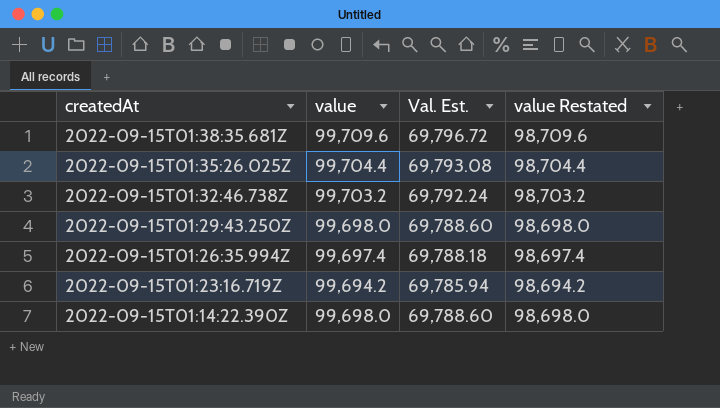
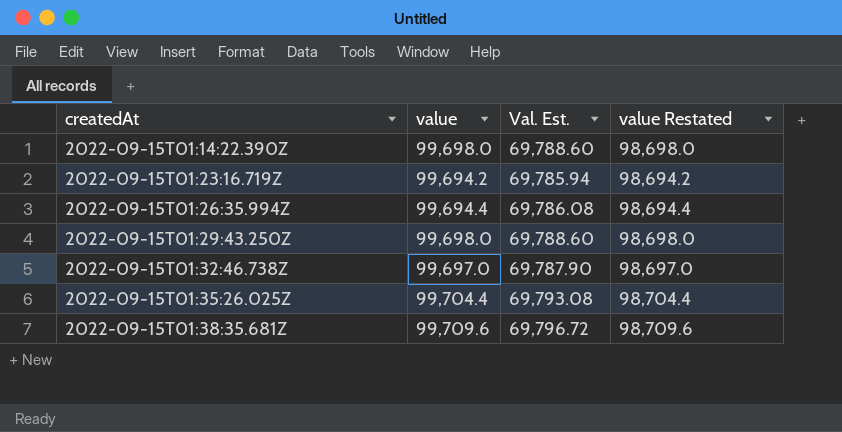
row order: createdAt descending -> createdAt ascending
2022-09-15T01:26:35.994Z | value: 99,697.4 -> 99,694.4
2022-09-15T01:26:35.994Z | Val. Est.: 69,788.18 -> 69,786.08
2022-09-15T01:26:35.994Z | value Restated: 98,697.4 -> 98,694.4
2022-09-15T01:32:46.738Z | value: 99,703.2 -> 99,697.0
2022-09-15T01:32:46.738Z | Val. Est.: 69,792.24 -> 69,787.90
2022-09-15T01:32:46.738Z | value Restated: 98,703.2 -> 98,697.0

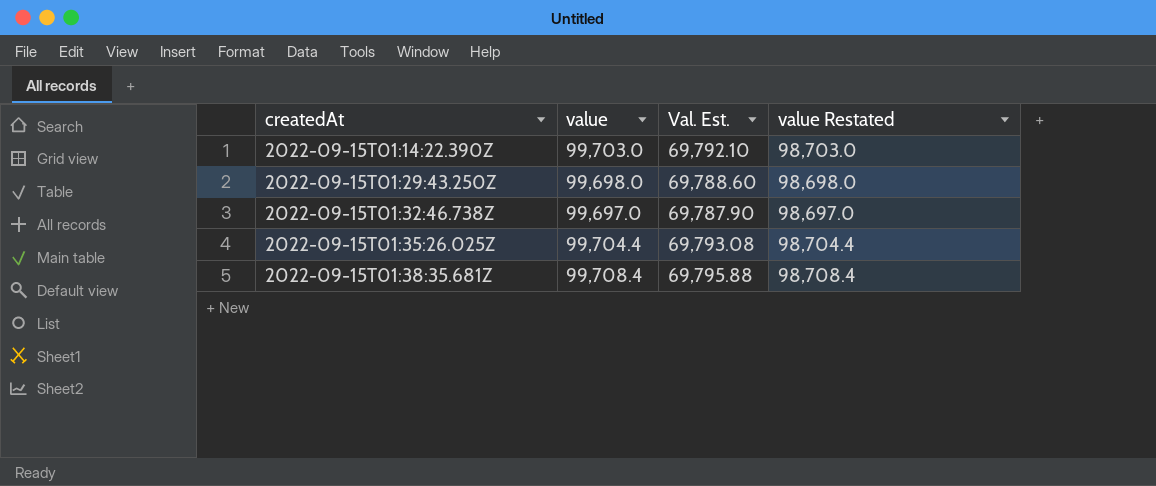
row 2022-09-15T01:23:16.719Z: 99,694.2 | 69,785.94 | 98,694.2 -> none
row 2022-09-15T01:26:35.994Z: 99,694.4 | 69,786.08 | 98,694.4 -> none
2022-09-15T01:14:22.390Z | value: 99,698.0 -> 99,703.0
2022-09-15T01:14:22.390Z | Val. Est.: 69,788.60 -> 69,792.10
2022-09-15T01:14:22.390Z | value Restated: 98,698.0 -> 98,703.0
2022-09-15T01:38:35.681Z | value: 99,709.6 -> 99,708.4
2022-09-15T01:38:35.681Z | Val. Est.: 69,796.72 -> 69,795.88
2022-09-15T01:38:35.681Z | value Restated: 98,709.6 -> 98,708.4

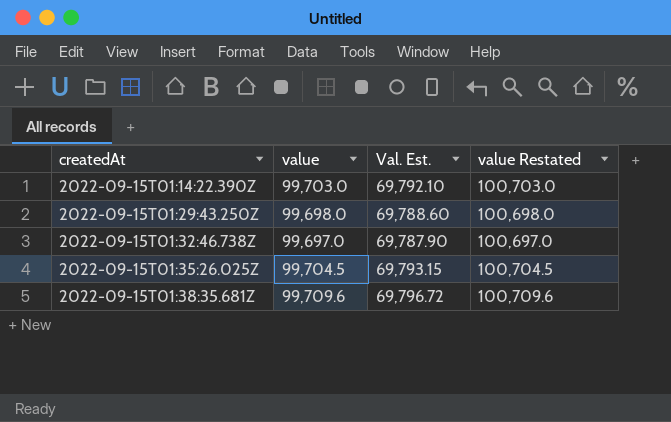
column value Restated | formula: [value] - 1000 -> [value] + 1000
2022-09-15T01:35:26.025Z | value: 99,704.4 -> 99,704.5
2022-09-15T01:35:26.025Z | Val. Est.: 69,793.08 -> 69,793.15
2022-09-15T01:38:35.681Z | value: 99,708.4 -> 99,709.6
2022-09-15T01:38:35.681Z | Val. Est.: 69,795.88 -> 69,796.72

